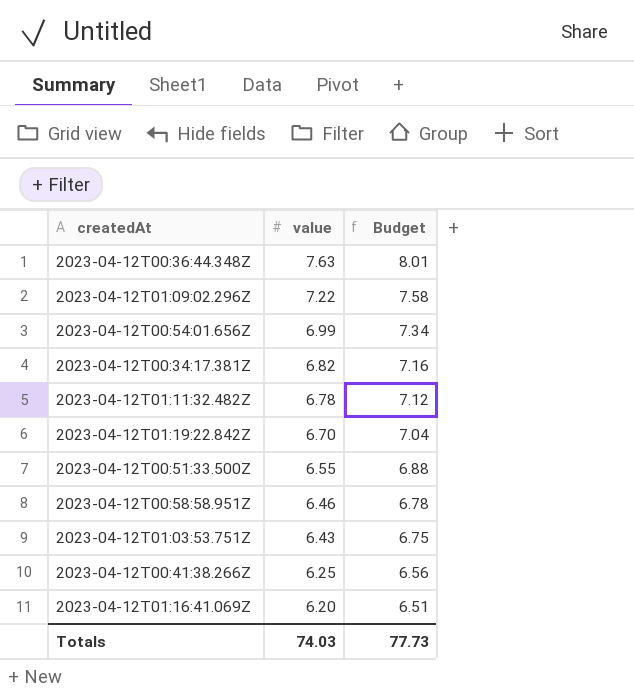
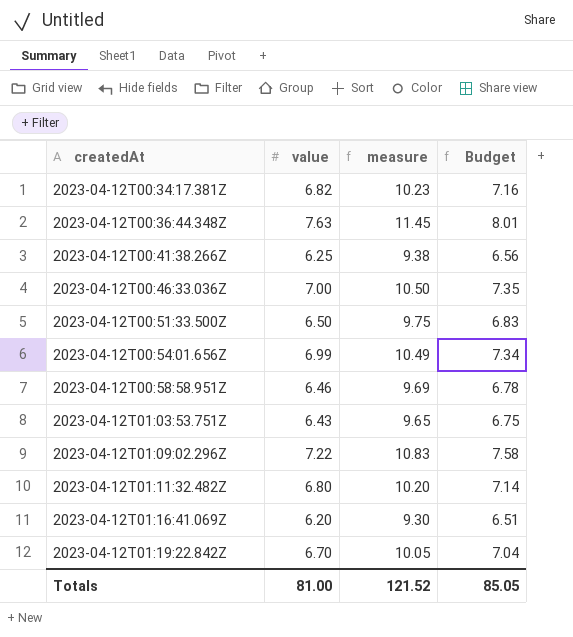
row order: value descending -> createdAt ascending
column measure | formula: none -> [value] * 1.5
row 2023-04-12T00:46:33.036Z: none -> 7.00 | 10.50 | 7.35
2023-04-12T00:51:33.500Z | value: 6.55 -> 6.50
2023-04-12T00:51:33.500Z | Budget: 6.88 -> 6.83
2023-04-12T01:11:32.482Z | value: 6.78 -> 6.80
2023-04-12T01:11:32.482Z | Budget: 7.12 -> 7.14
Totals | value: 74.03 -> 81.00
Totals | Budget: 77.73 -> 85.05

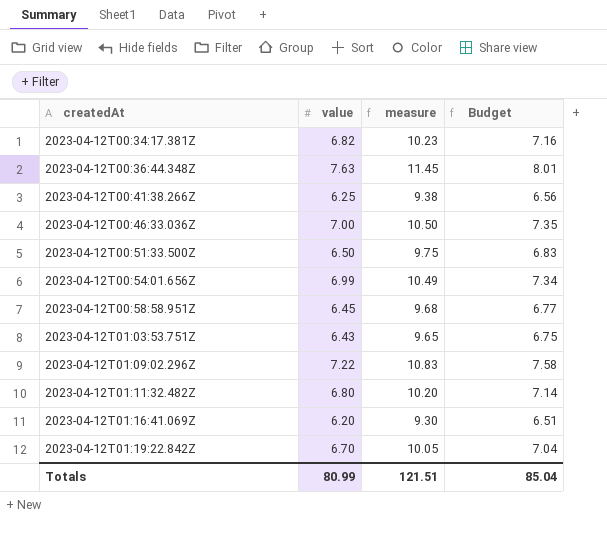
2023-04-12T00:58:58.951Z | value: 6.46 -> 6.45
2023-04-12T00:58:58.951Z | measure: 9.69 -> 9.68
2023-04-12T00:58:58.951Z | Budget: 6.78 -> 6.77
Totals | value: 81.00 -> 80.99
Totals | measure: 121.52 -> 121.51
Totals | Budget: 85.05 -> 85.04

